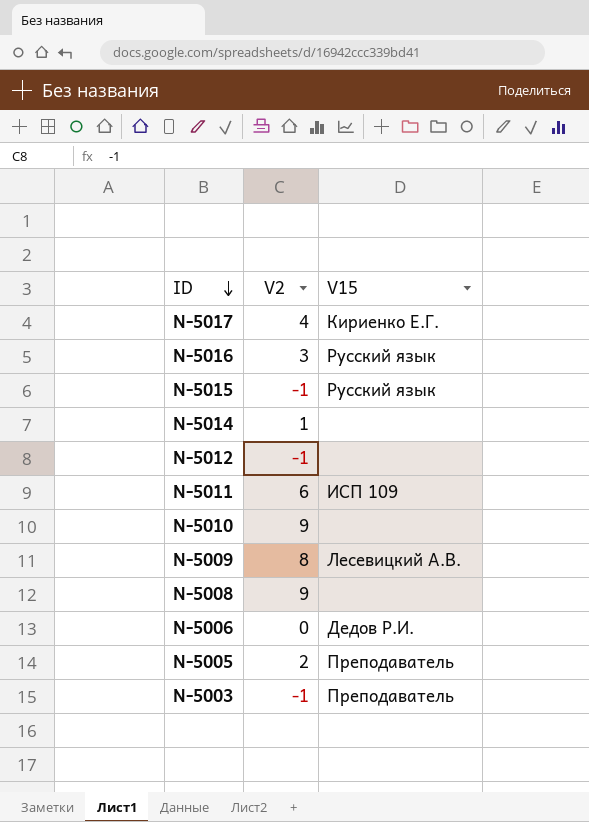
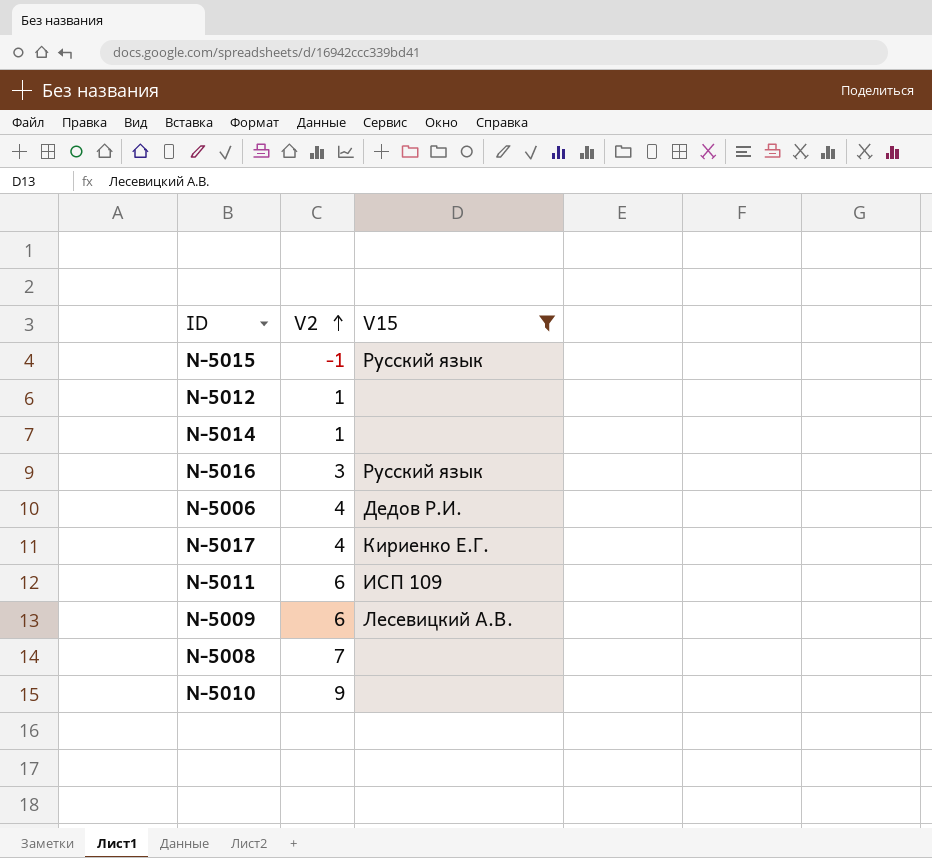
filter: none -> V15 != Преподаватель
row order: ID descending -> V2 ascending
N-5012 | V2: -1 -> 1
N-5006 | V2: 0 -> 4
N-5009 | V2: 8 -> 6
N-5008 | V2: 9 -> 7

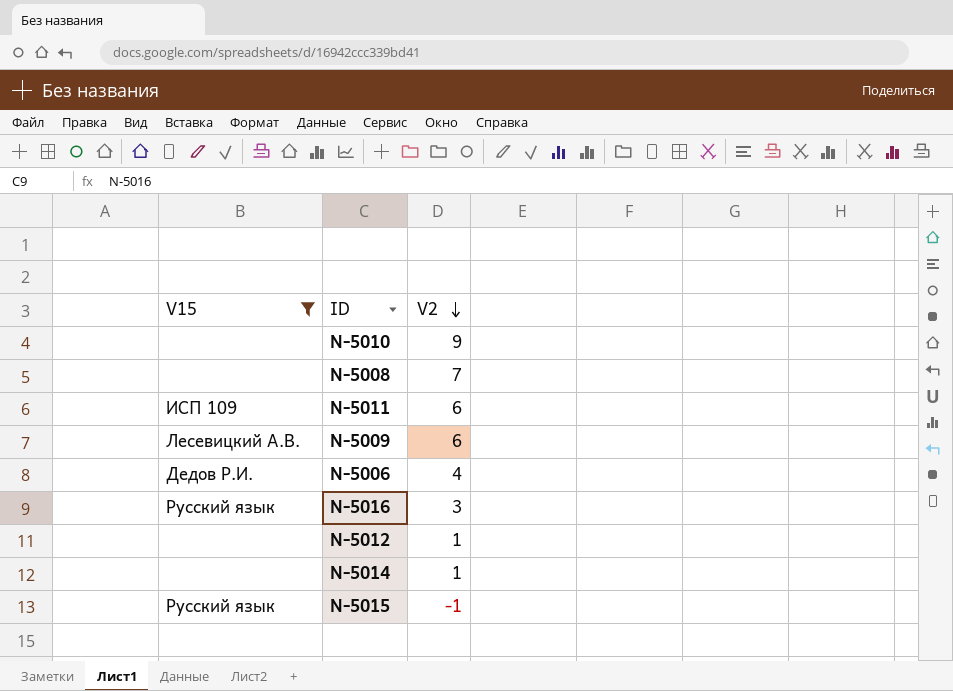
row order: V2 ascending -> V2 descending
column V15 | position: 3 -> 1
row N-5017: 4 | Кириенко Е.Г. -> none

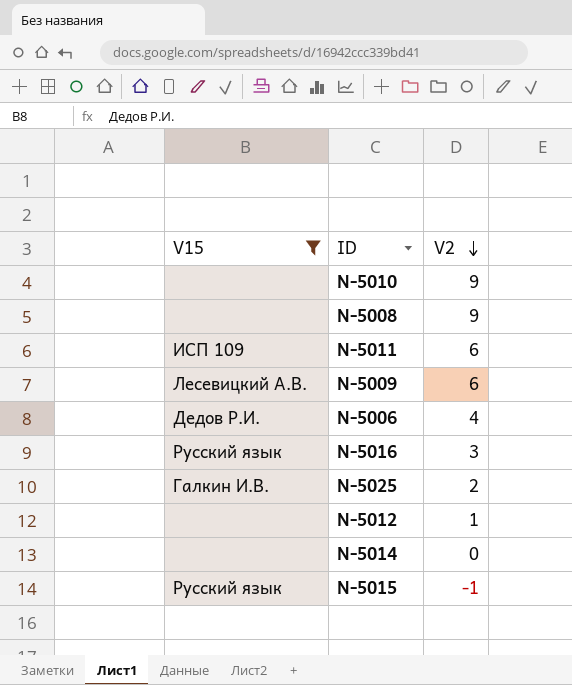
N-5008 | V2: 7 -> 9
row N-5025: none -> Галкин И.В. | 2
N-5014 | V2: 1 -> 0

